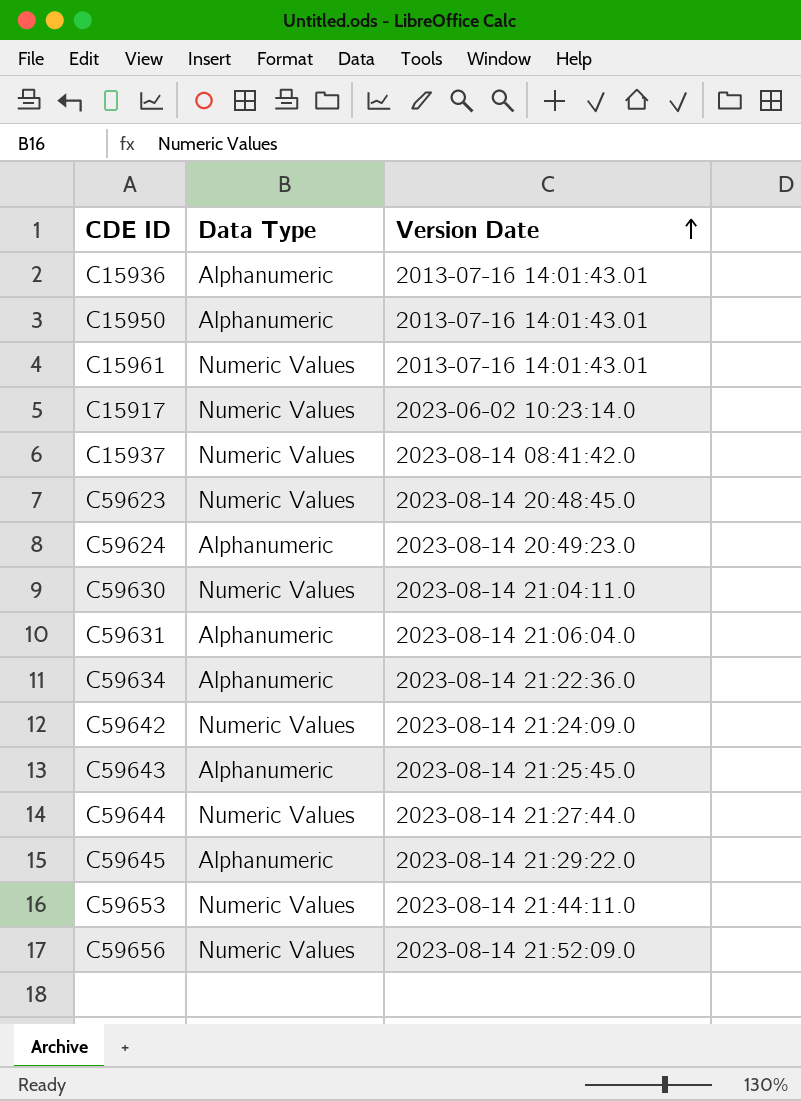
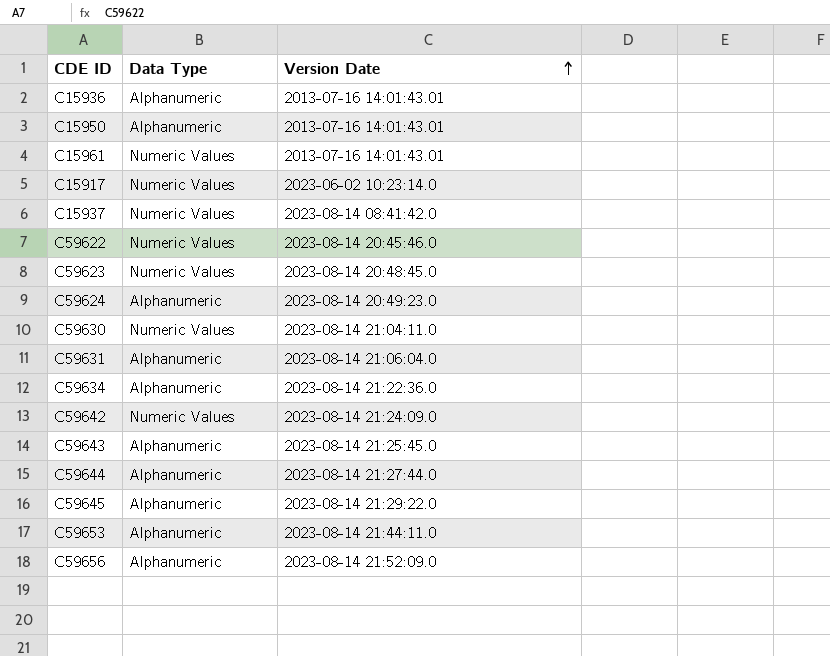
row C59622: none -> Numeric Values | 2023-08-14 20:45:46.0
C59644 | Data Type: Numeric Values -> Alphanumeric
C59653 | Data Type: Numeric Values -> Alphanumeric
C59656 | Data Type: Numeric Values -> Alphanumeric

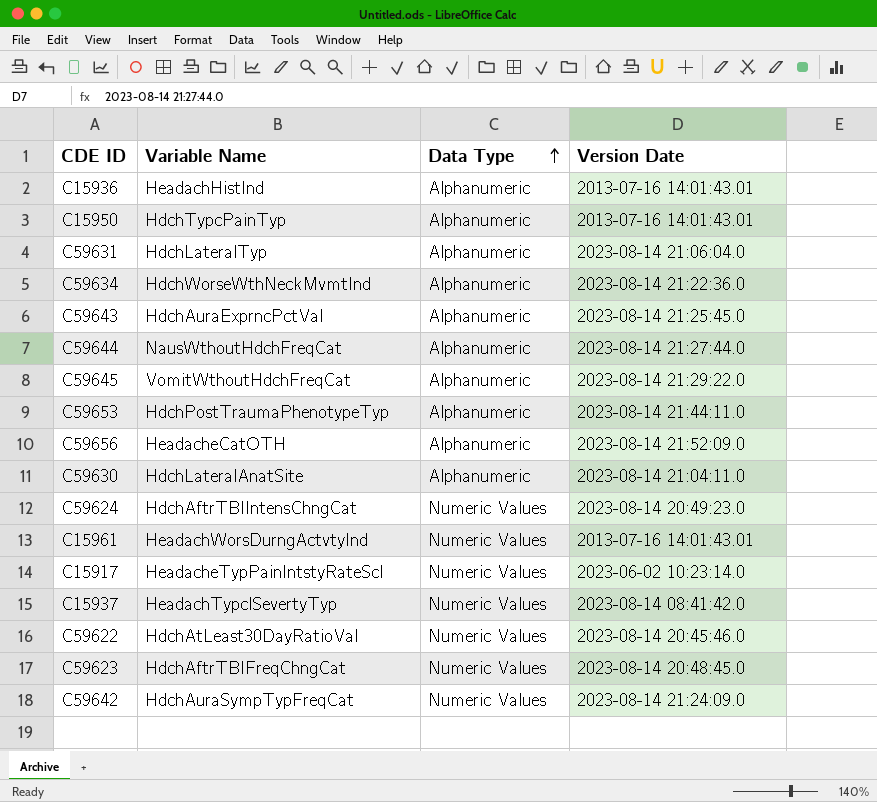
row order: Version Date ascending -> Data Type ascending
column Variable Name | position: none -> 2
C59630 | Data Type: Numeric Values -> Alphanumeric
C59624 | Data Type: Alphanumeric -> Numeric Values

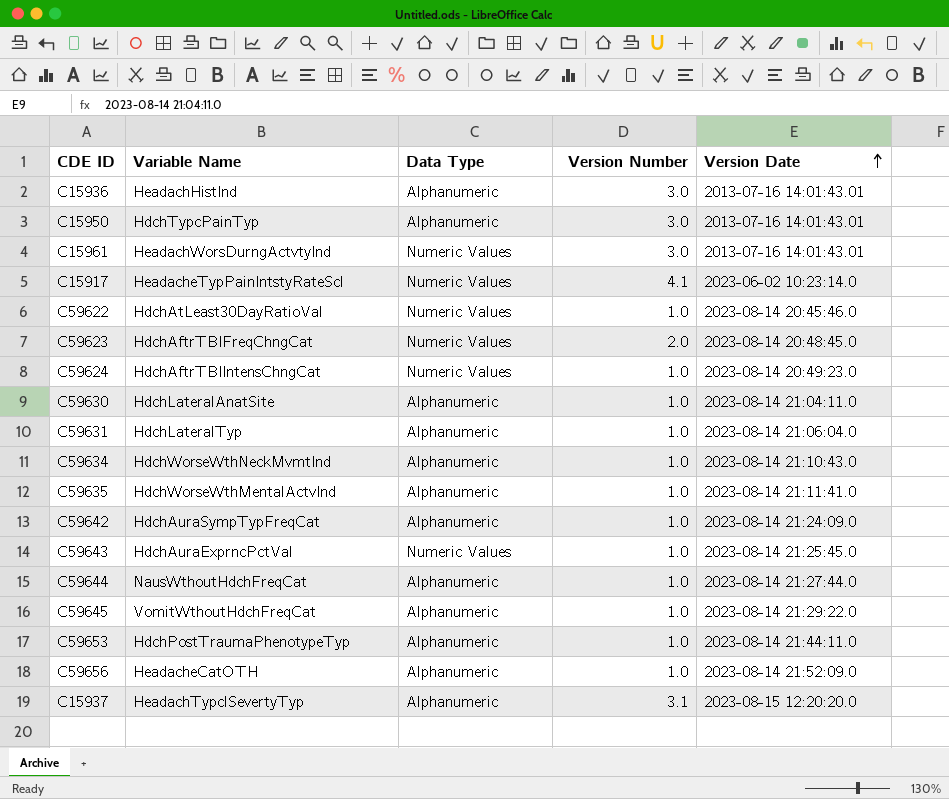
row order: Data Type ascending -> Version Date ascending
column Version Number | position: none -> 4
C59634 | Version Date: 2023-08-14 21:22:36.0 -> 2023-08-14 21:10:43.0
row C59635: none -> HdchWorseWthMentalActvInd | Alphanumeric | 1.0 | 2023-08-14 21:11:41.0
C59642 | Data Type: Numeric Values -> Alphanumeric
C59643 | Data Type: Alphanumeric -> Numeric Values
C15937 | Data Type: Numeric Values -> Alphanumeric
C15937 | Version Date: 2023-08-14 08:41:42.0 -> 2023-08-15 12:20:20.0

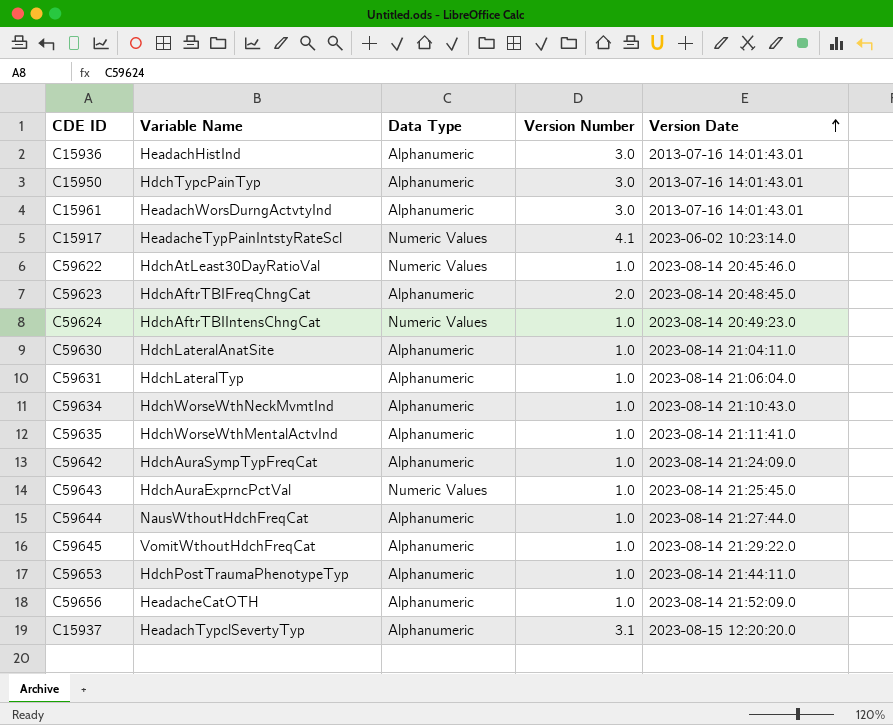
C15961 | Data Type: Numeric Values -> Alphanumeric
C59623 | Data Type: Numeric Values -> Alphanumeric

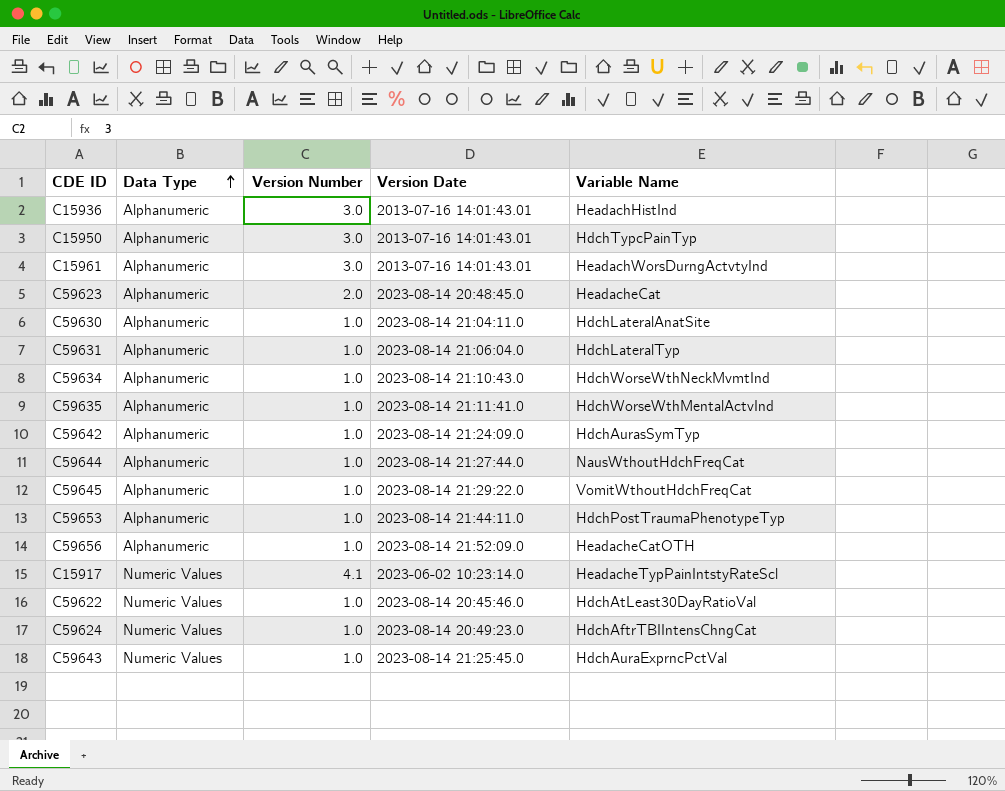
row order: Version Date ascending -> Data Type ascending
column Variable Name | position: 2 -> 5
row C15937: HeadachTypclSevertyTyp | Alphanumeric | 3.1 | 2023-08-15 12:20:20.0 -> none
C59623 | Variable Name: HdchAftrTBIFreqChngCat -> HeadacheCat
C59642 | Variable Name: HdchAuraSympTypFreqCat -> HdchAurasSymTyp

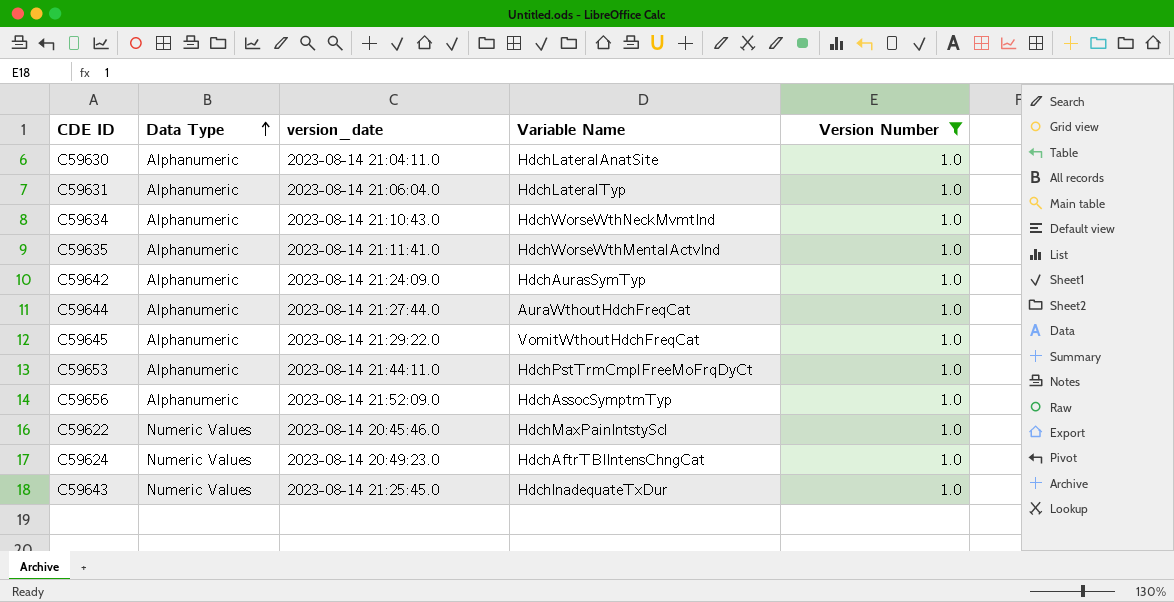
filter: none -> Version Number = 1.0
column name: Version Date -> version_date
column Version Number | position: 3 -> 5
C59644 | Variable Name: NausWthoutHdchFreqCat -> AuraWthoutHdchFreqCat
C59653 | Variable Name: HdchPostTraumaPhenotypeTyp -> HdchPstTrmCmplFreeMoFrqDyCt
C59656 | Variable Name: HeadacheCatOTH -> HdchAssocSymptmTyp
C59622 | Variable Name: HdchAtLeast30DayRatioVal -> HdchMaxPainIntstyScl
C59643 | Variable Name: HdchAuraExprncPctVal -> HdchInadequateTxDur

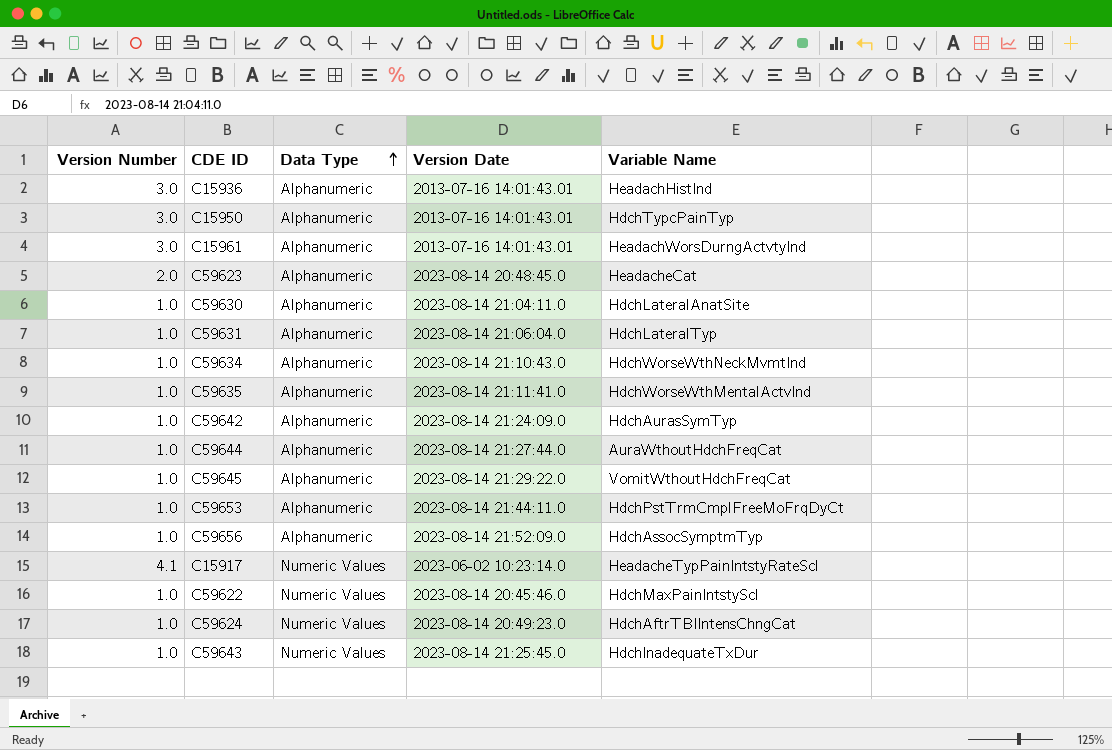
filter: Version Number = 1.0 -> none
column Version Number | position: 5 -> 1
column name: version_date -> Version Date

